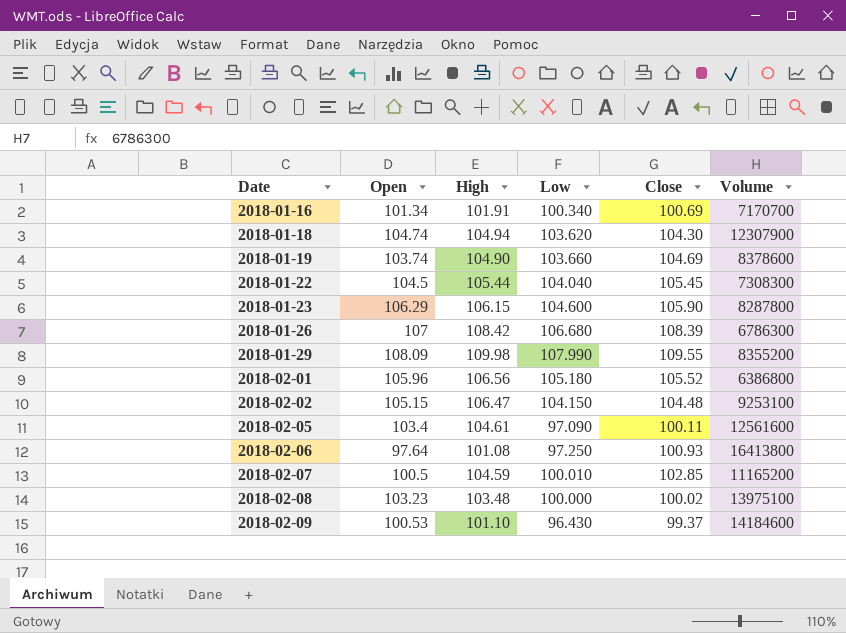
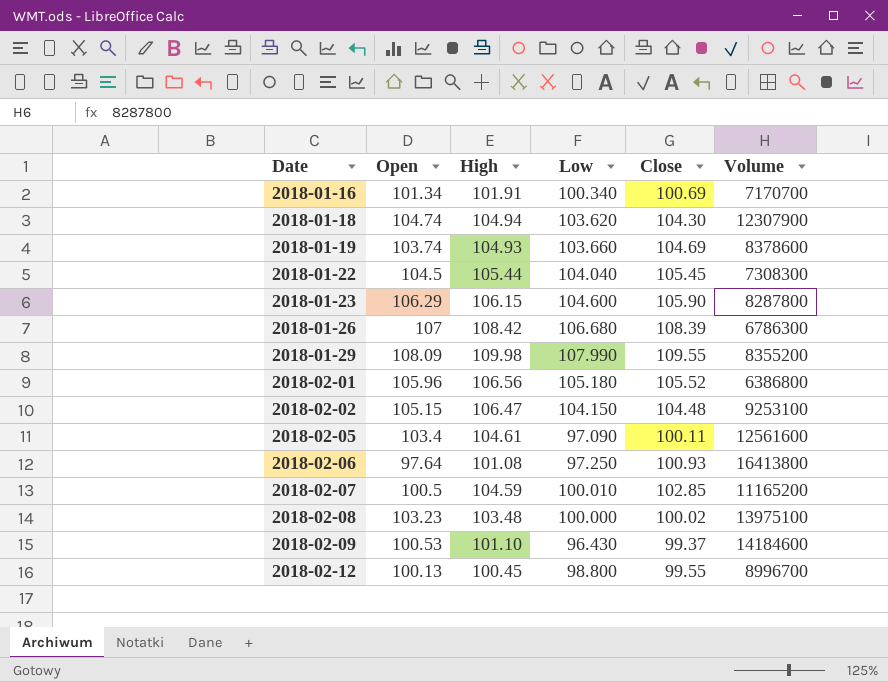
2018-01-19 | High: 104.90 -> 104.93
row 2018-02-12: none -> 100.13 | 100.45 | 98.800 | 99.55 | 8996700

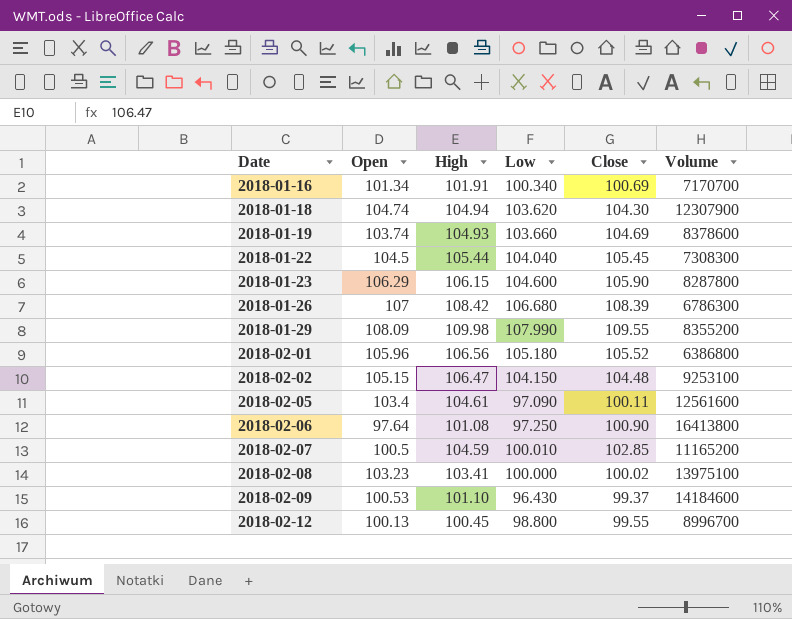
2018-02-06 | Close: 100.93 -> 100.90
2018-02-08 | High: 103.48 -> 103.41

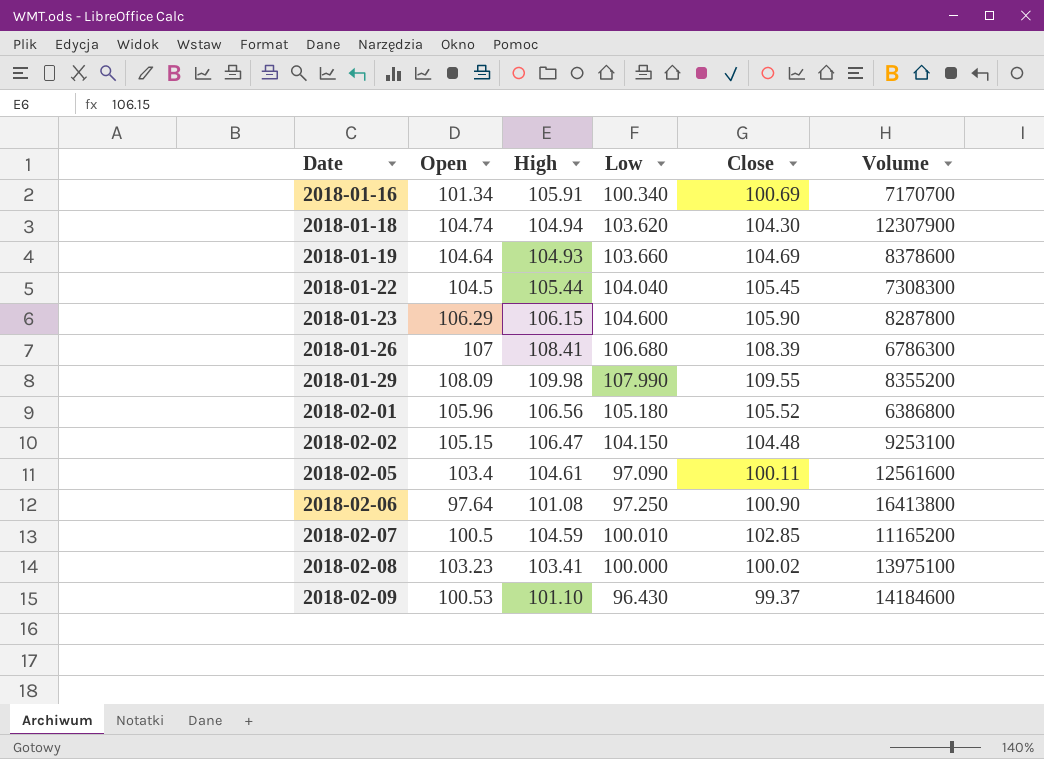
row 2018-02-12: 100.13 | 100.45 | 98.800 | 99.55 | 8996700 -> none
2018-01-16 | High: 101.91 -> 105.91
2018-01-19 | Open: 103.74 -> 104.64
2018-01-26 | High: 108.42 -> 108.41

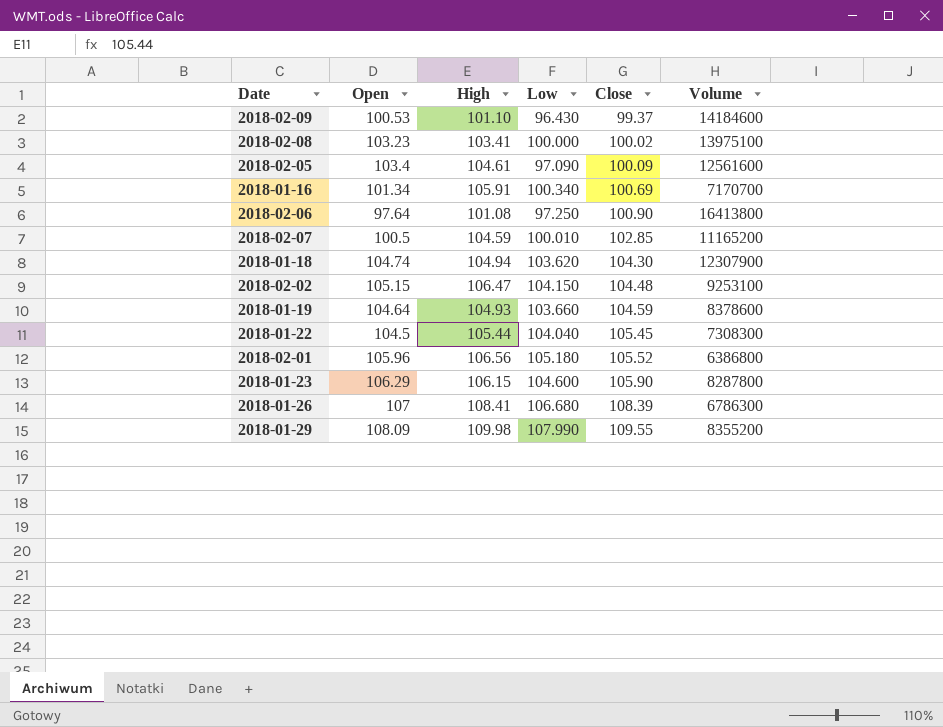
row order: Date ascending -> Close ascending
2018-02-05 | Close: 100.11 -> 100.09
2018-01-19 | Close: 104.69 -> 104.59

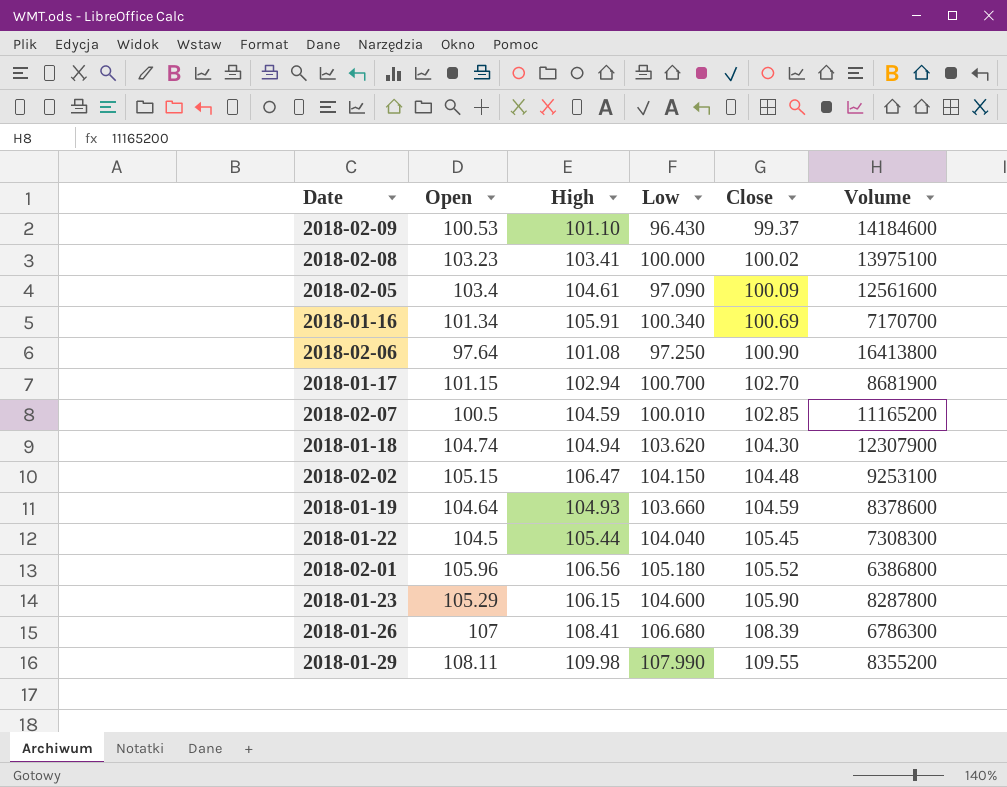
row 2018-01-17: none -> 101.15 | 102.94 | 100.700 | 102.70 | 8681900
2018-01-23 | Open: 106.29 -> 105.29
2018-01-29 | Open: 108.09 -> 108.11

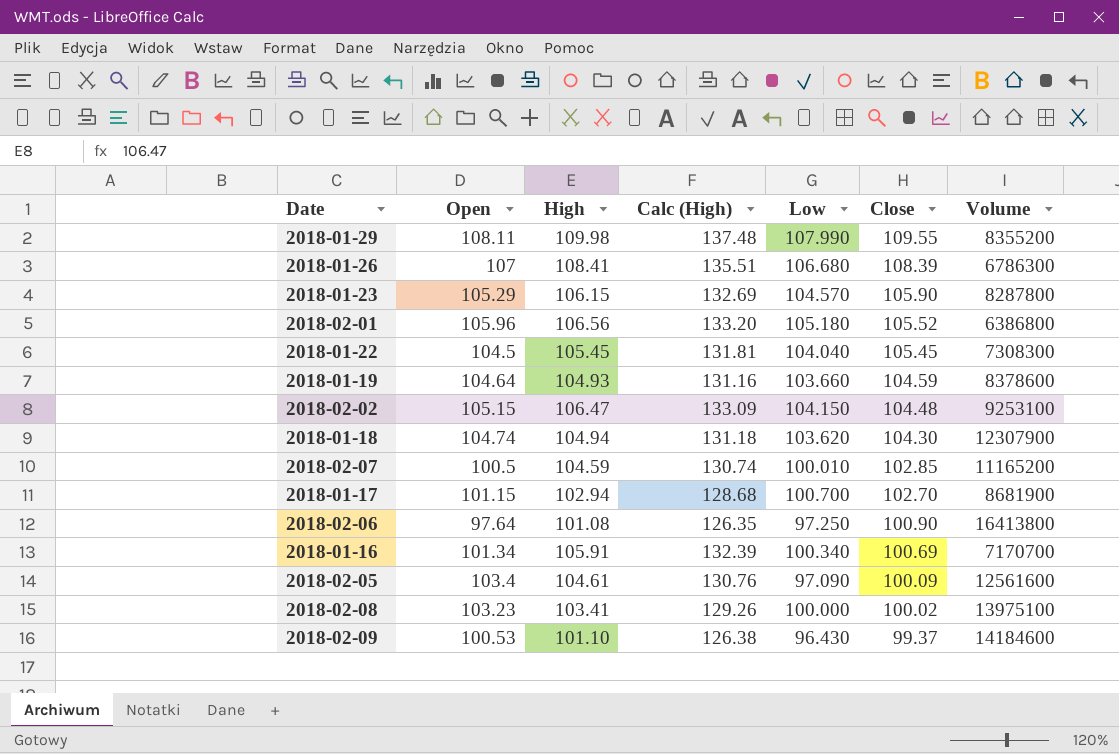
row order: Close ascending -> Close descending
column Calc (High) | formula: none -> [High] * 1.25
2018-01-23 | Low: 104.600 -> 104.570
2018-01-22 | High: 105.44 -> 105.45

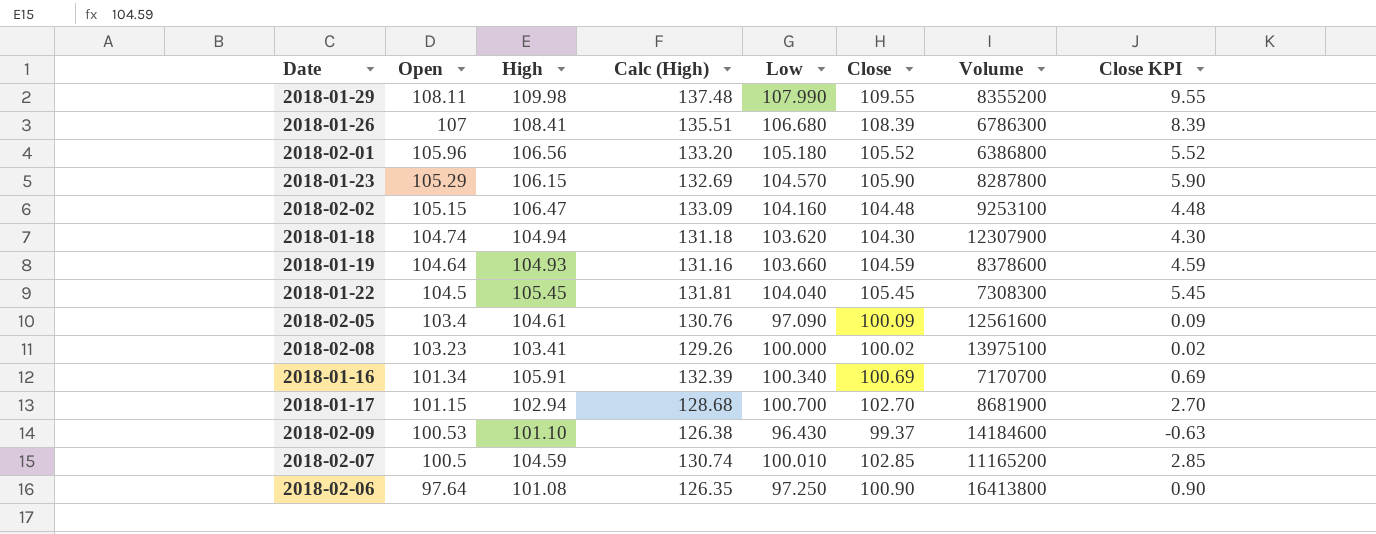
row order: Close descending -> Open descending
column Close KPI | formula: none -> [Close] - 100
2018-02-02 | Low: 104.150 -> 104.160

